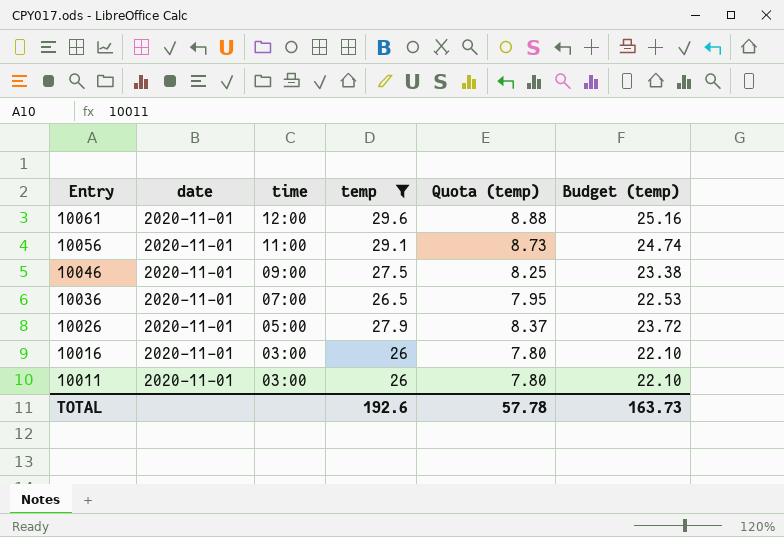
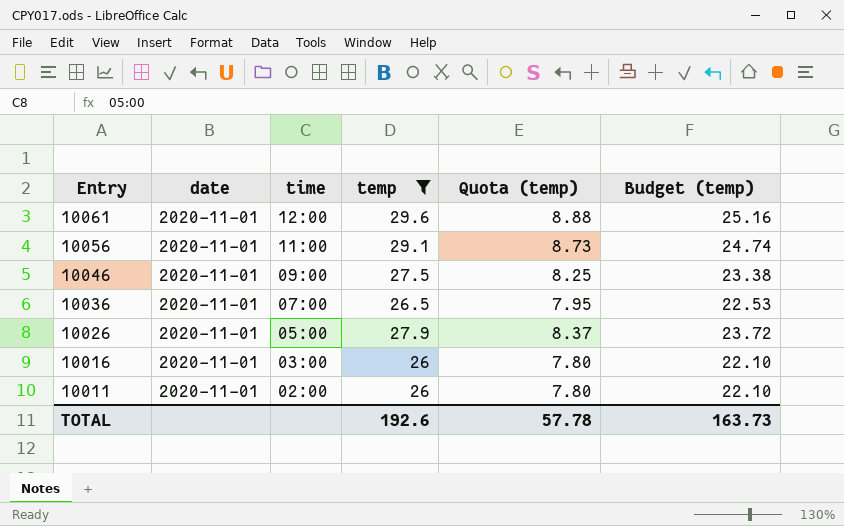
10011 | time: 03:00 -> 02:00

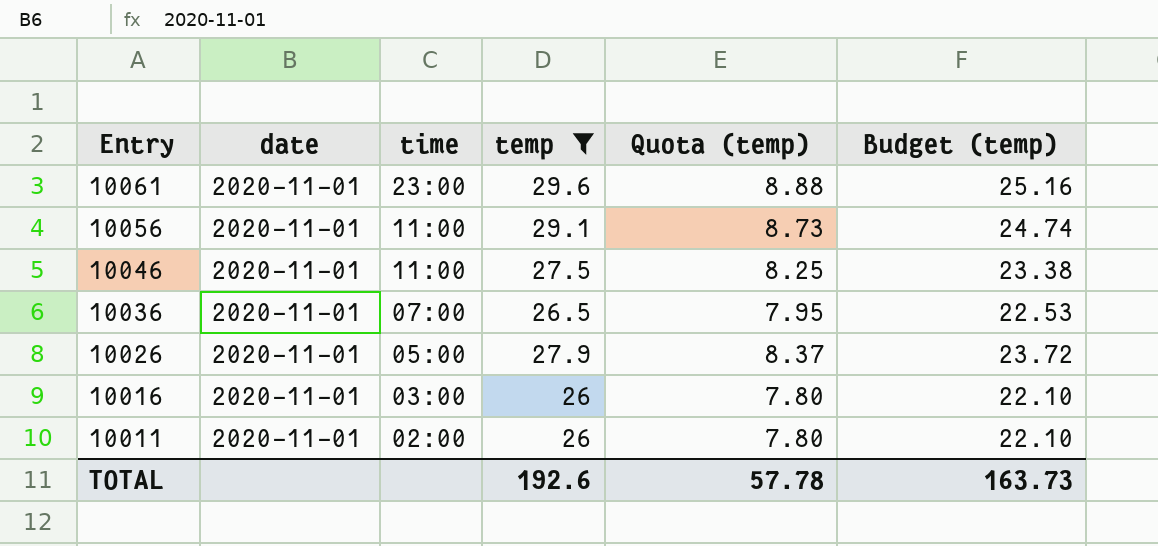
10061 | time: 12:00 -> 23:00
10046 | time: 09:00 -> 11:00

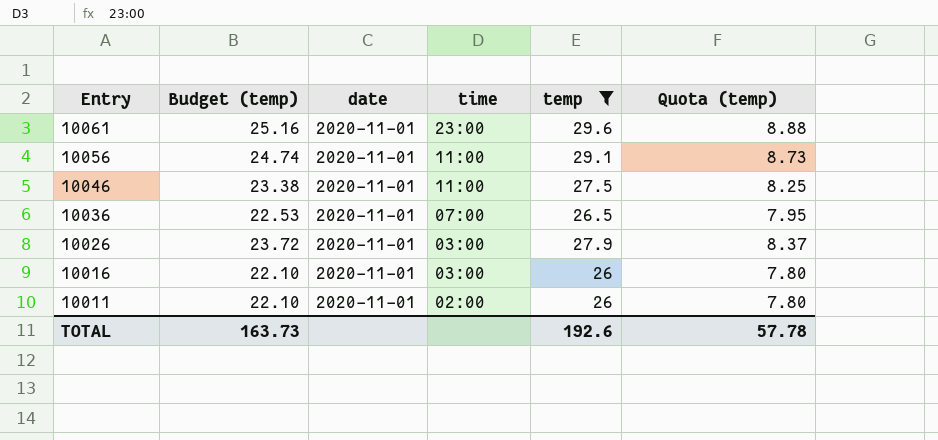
column Budget (temp) | position: 6 -> 2
10026 | time: 05:00 -> 03:00

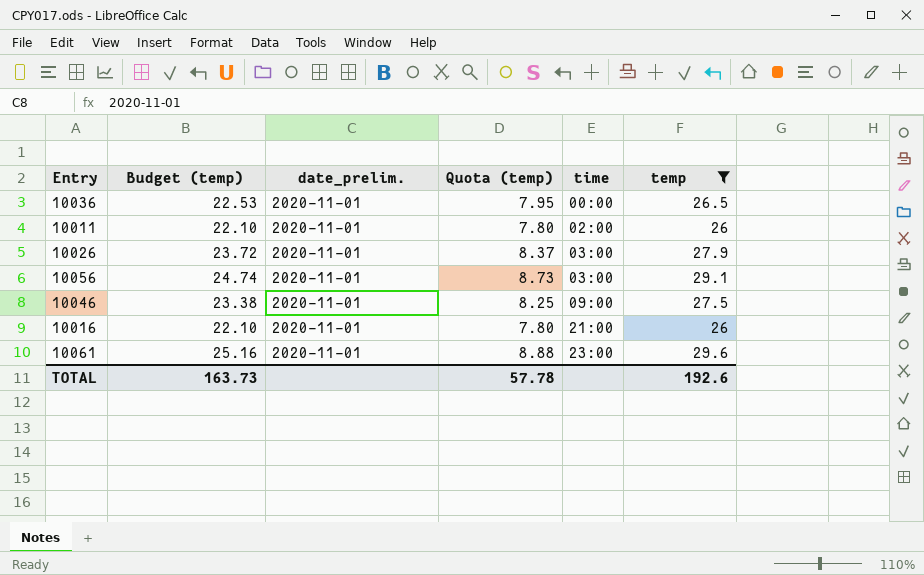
row order: Entry descending -> time ascending
column name: date -> date_prelim.
column Quota (temp) | position: 6 -> 4
10036 | time: 07:00 -> 00:00
10056 | time: 11:00 -> 03:00
10046 | time: 11:00 -> 09:00
10016 | time: 03:00 -> 21:00

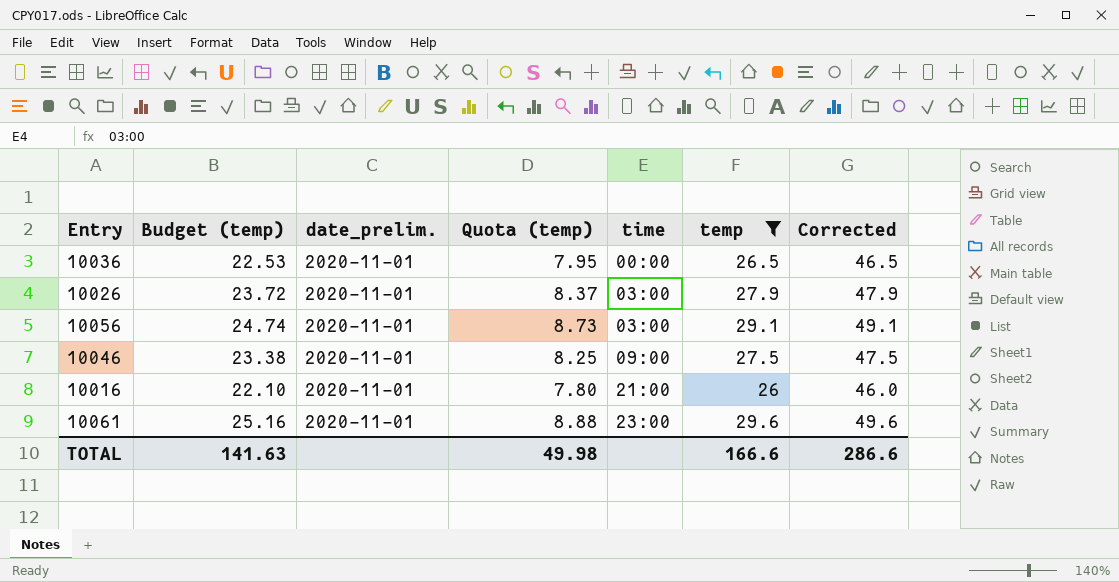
column Corrected | formula: none -> [temp] + 20
row 10011: 22.10 | 2020-11-01 | 7.80 | 02:00 | 26 -> none
TOTAL | Budget (temp): 163.73 -> 141.63
TOTAL | Quota (temp): 57.78 -> 49.98
TOTAL | temp: 192.6 -> 166.6

